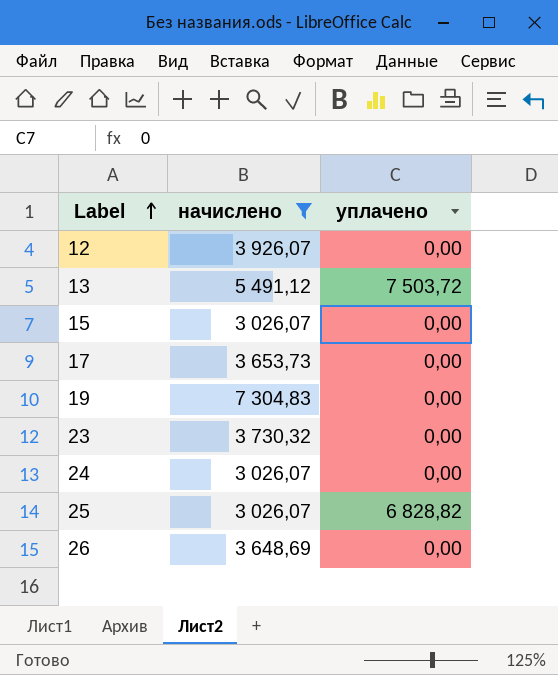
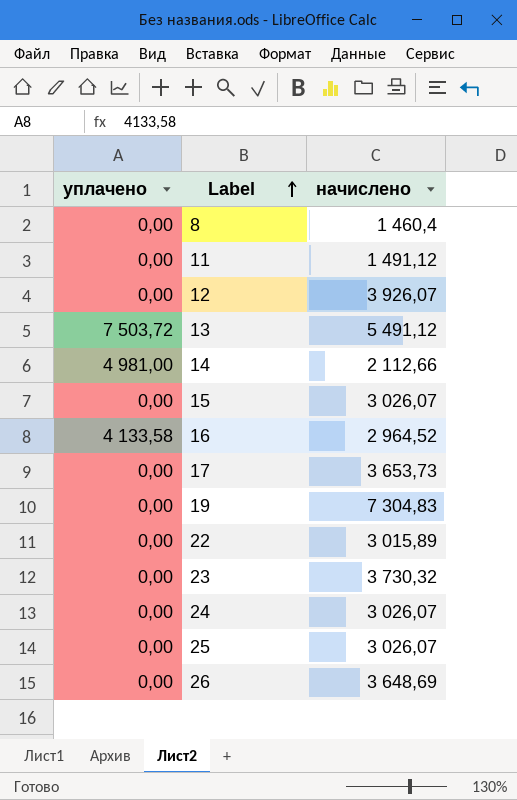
filter: начислено >= 3 026,07 -> none
column уплачено | position: 3 -> 1
25 | уплачено: 6 828,82 -> 0,00

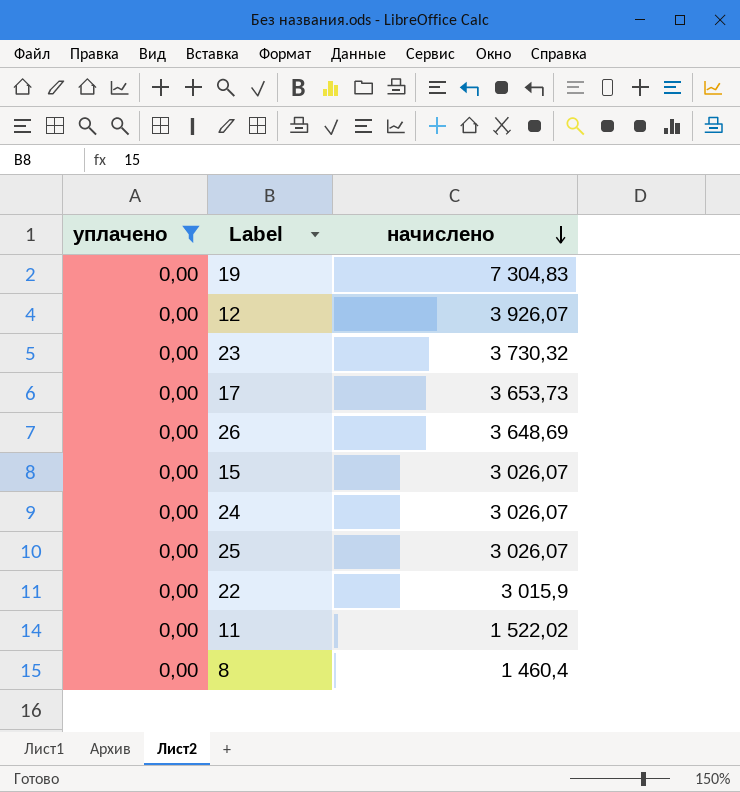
filter: none -> уплачено = 0,00
row order: Label ascending -> начислено descending
22 | начислено: 3 015,89 -> 3 015,9
11 | начислено: 1 491,12 -> 1 522,02

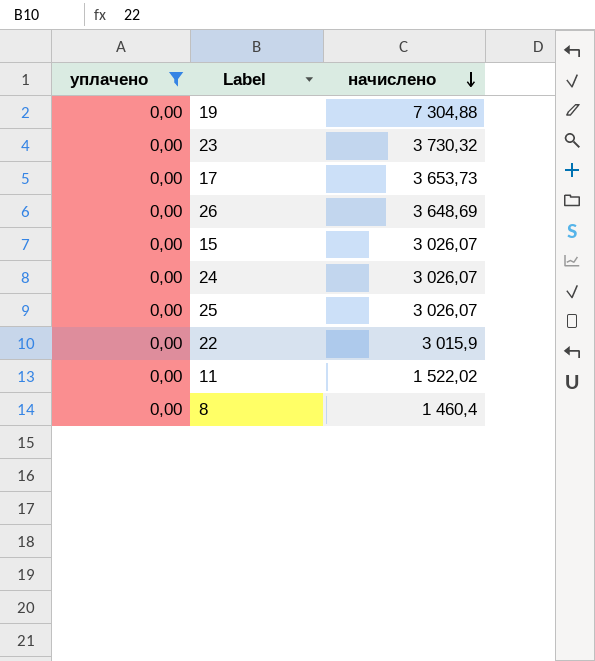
row 12: 0,00 | 3 926,07 -> none
19 | начислено: 7 304,83 -> 7 304,88

